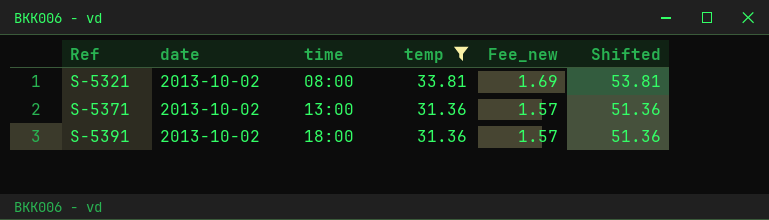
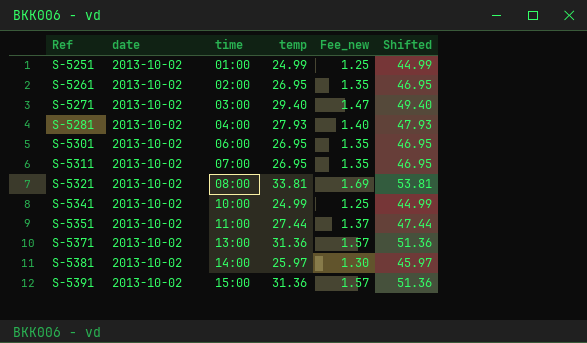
filter: temp >= 31.36 -> none
S-5391 | time: 18:00 -> 15:00

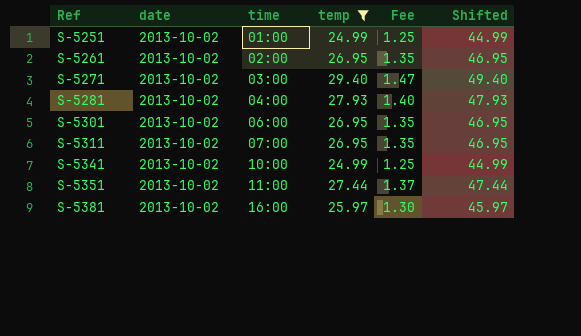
filter: none -> temp <= 29.40
column name: Fee_new -> Fee
S-5381 | time: 14:00 -> 16:00

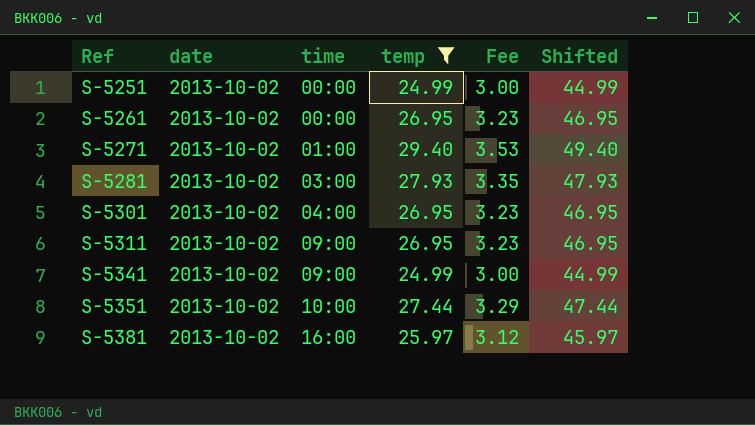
column Fee | formula: [temp] * 0.05 -> [temp] * 0.12
S-5251 | time: 01:00 -> 00:00
S-5261 | time: 02:00 -> 00:00
S-5271 | time: 03:00 -> 01:00
S-5281 | time: 04:00 -> 03:00
S-5301 | time: 06:00 -> 04:00
S-5311 | time: 07:00 -> 09:00
S-5341 | time: 10:00 -> 09:00
S-5351 | time: 11:00 -> 10:00

